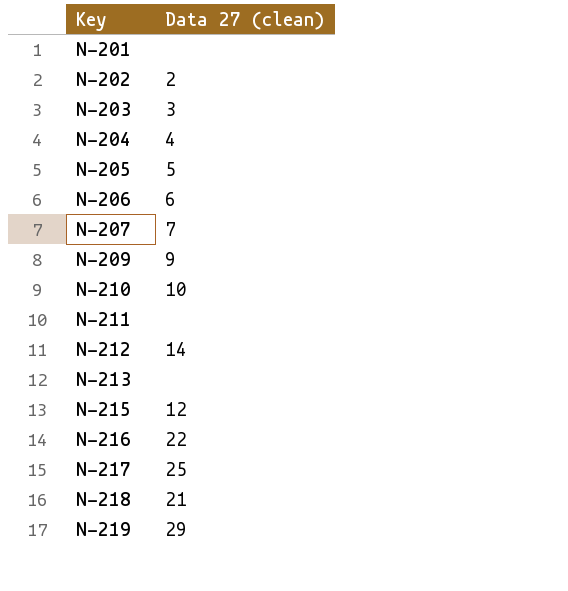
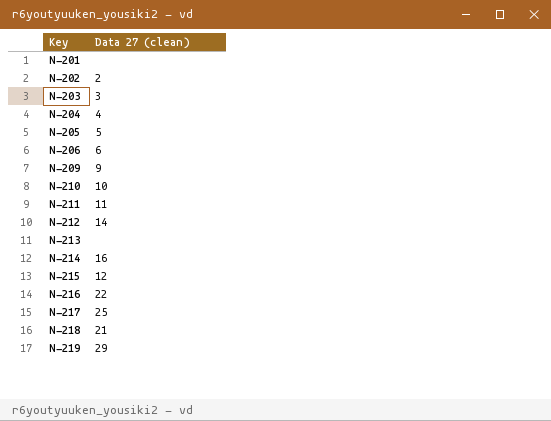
row N-207: 7 -> none
N-211 | Data 27 (clean): none -> 11
row N-214: none -> 16

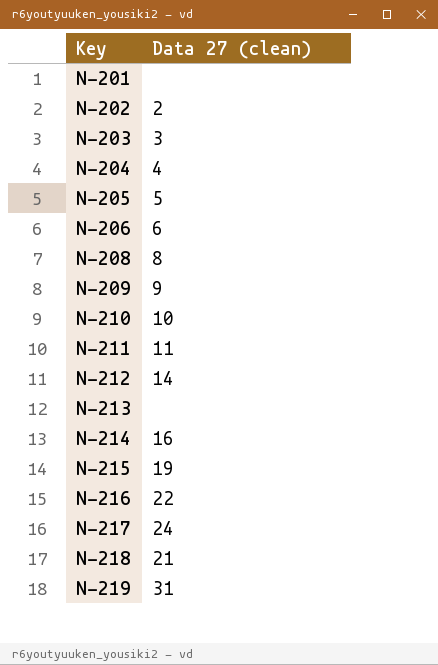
row N-208: none -> 8
N-215 | Data 27 (clean): 12 -> 19
N-217 | Data 27 (clean): 25 -> 24
N-219 | Data 27 (clean): 29 -> 31

